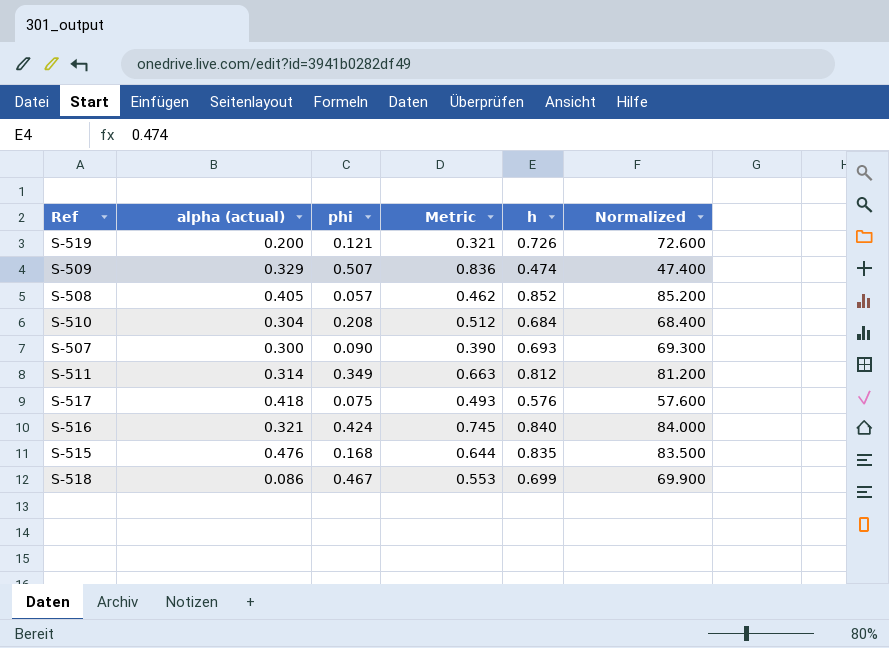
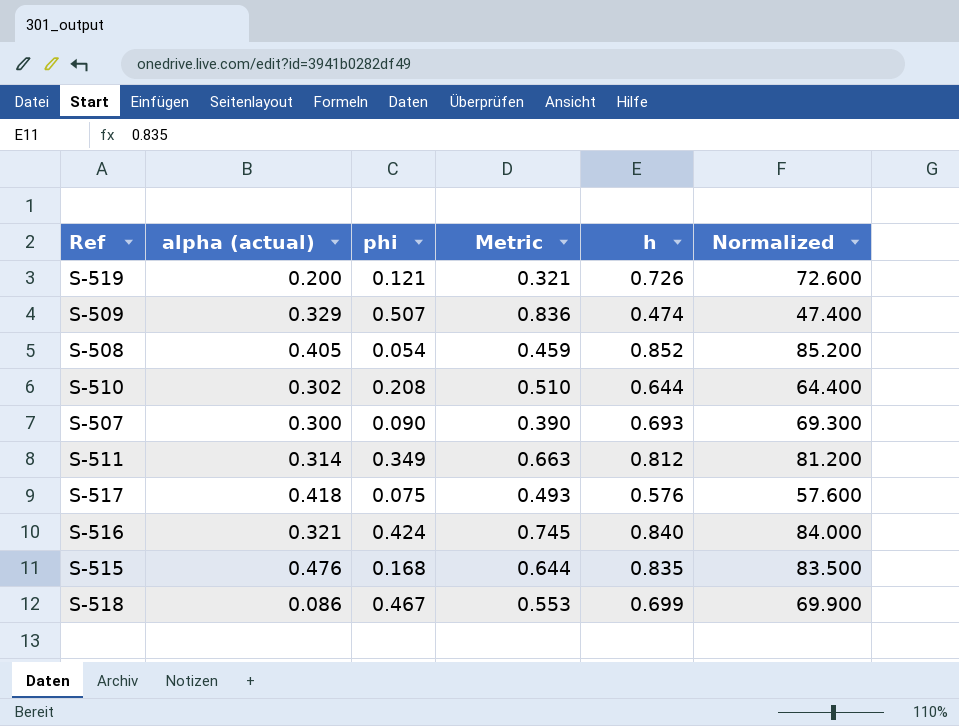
S-508 | phi: 0.057 -> 0.054
S-508 | Metric: 0.462 -> 0.459
S-510 | alpha (actual): 0.304 -> 0.302
S-510 | Metric: 0.512 -> 0.510
S-510 | h: 0.684 -> 0.644
S-510 | Normalized: 68.400 -> 64.400

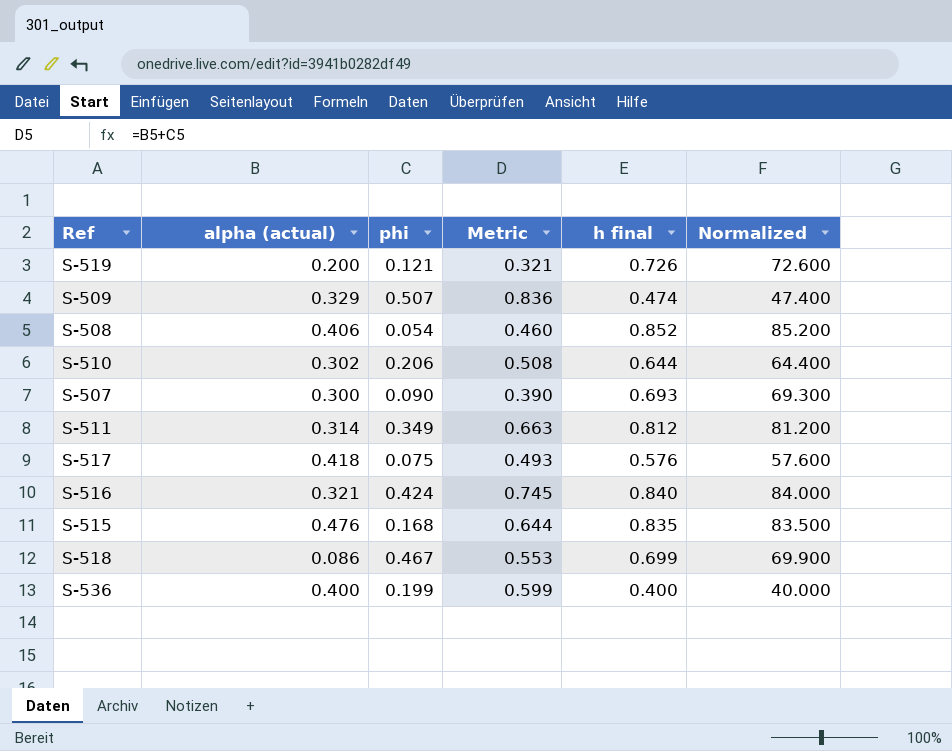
column name: h -> h final
S-508 | alpha (actual): 0.405 -> 0.406
S-508 | Metric: 0.459 -> 0.460
S-510 | phi: 0.208 -> 0.206
S-510 | Metric: 0.510 -> 0.508
row S-536: none -> 0.400 | 0.199 | 0.599 | 0.400 | 40.000

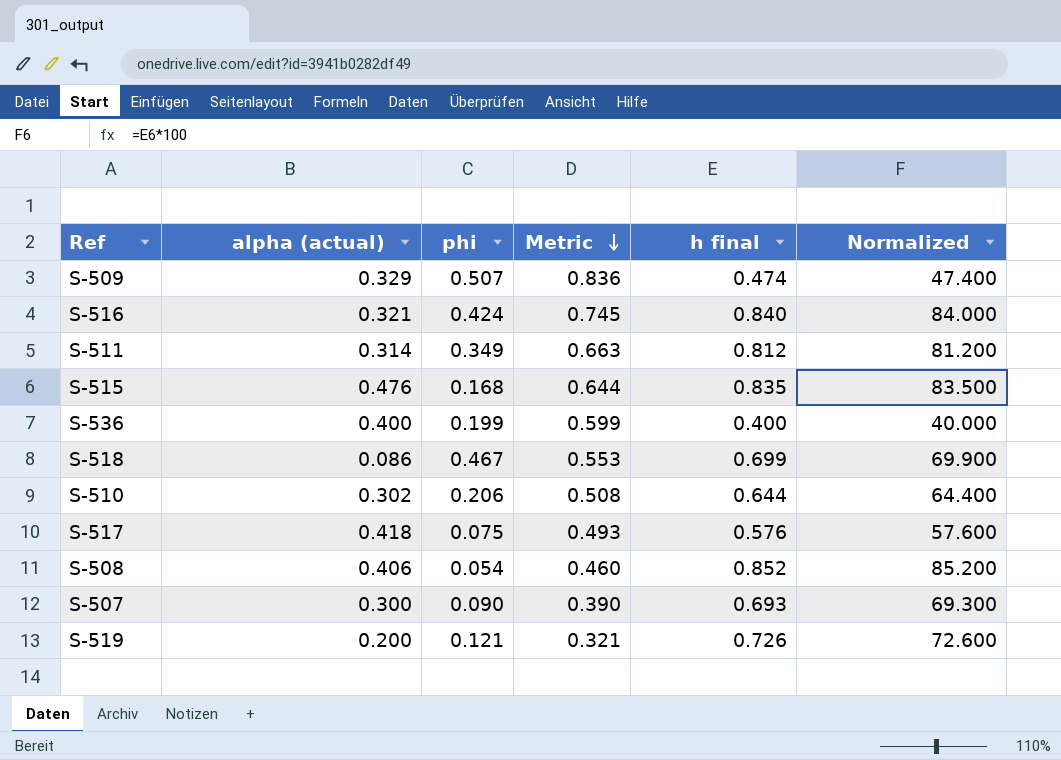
row order: none -> Metric descending

